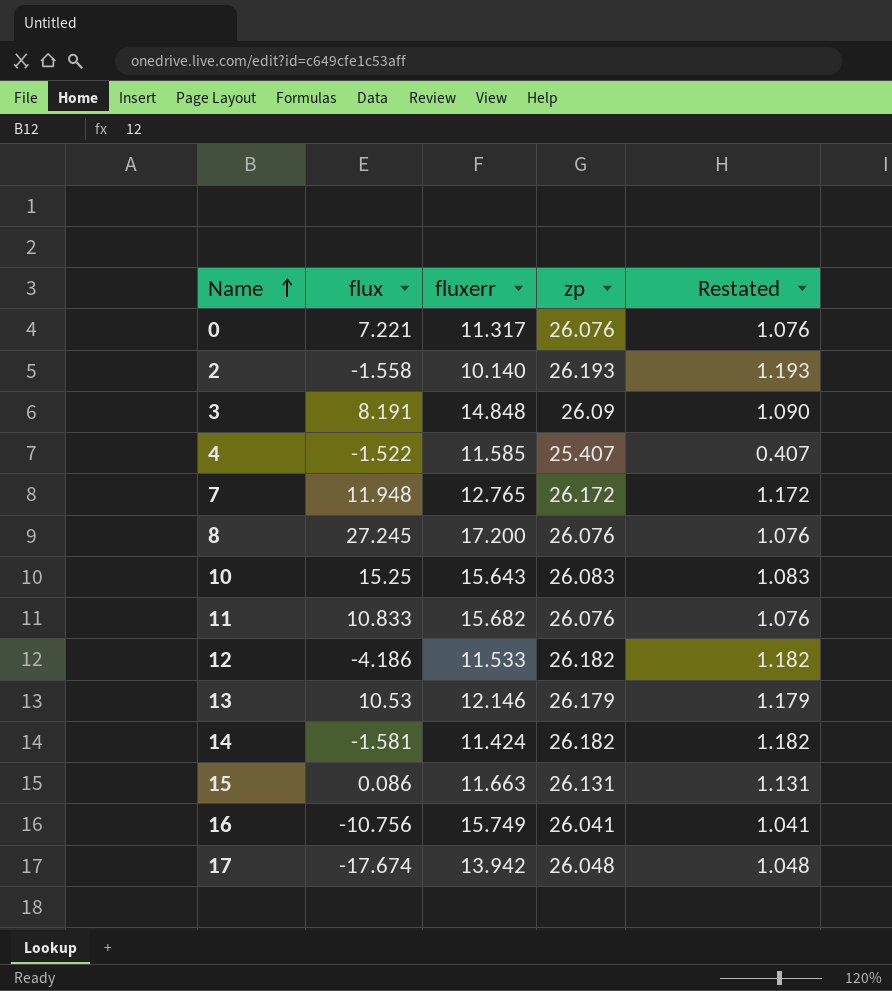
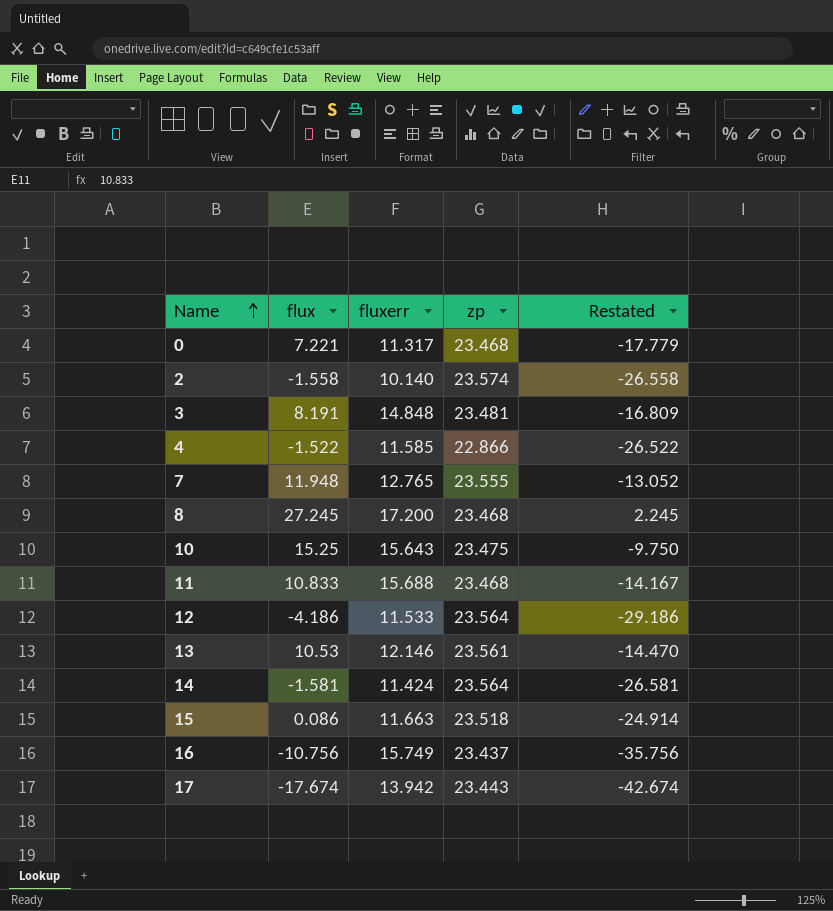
column Restated | formula: [zp] - 25 -> [flux] - 25
0 | zp: 26.076 -> 23.468
2 | zp: 26.193 -> 23.574
3 | zp: 26.09 -> 23.481
4 | zp: 25.407 -> 22.866
7 | zp: 26.172 -> 23.555
8 | zp: 26.076 -> 23.468
10 | zp: 26.083 -> 23.475
11 | fluxerr: 15.682 -> 15.688
11 | zp: 26.076 -> 23.468
12 | zp: 26.182 -> 23.564
13 | zp: 26.179 -> 23.561
14 | zp: 26.182 -> 23.564
15 | zp: 26.131 -> 23.518
16 | zp: 26.041 -> 23.437
17 | zp: 26.048 -> 23.443

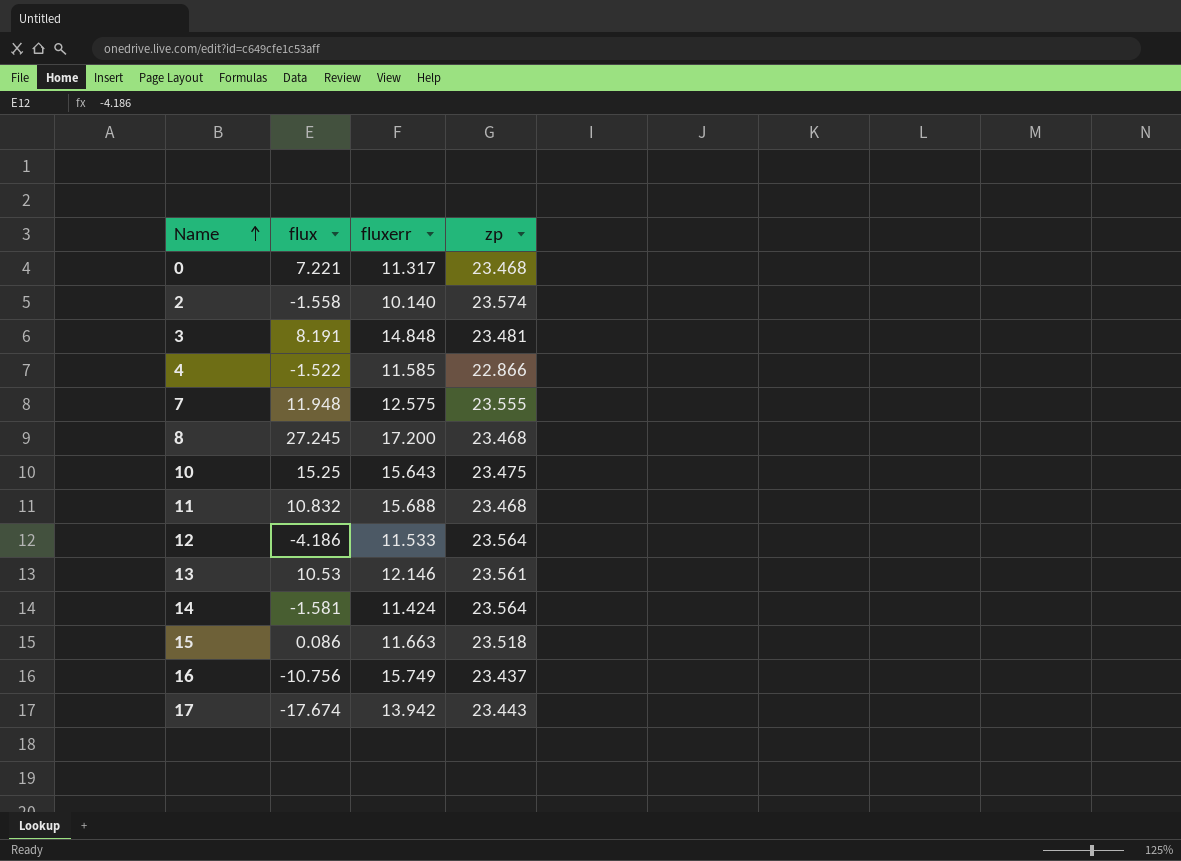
column Restated | formula: [flux] - 25 -> none
7 | fluxerr: 12.765 -> 12.575
11 | flux: 10.833 -> 10.832

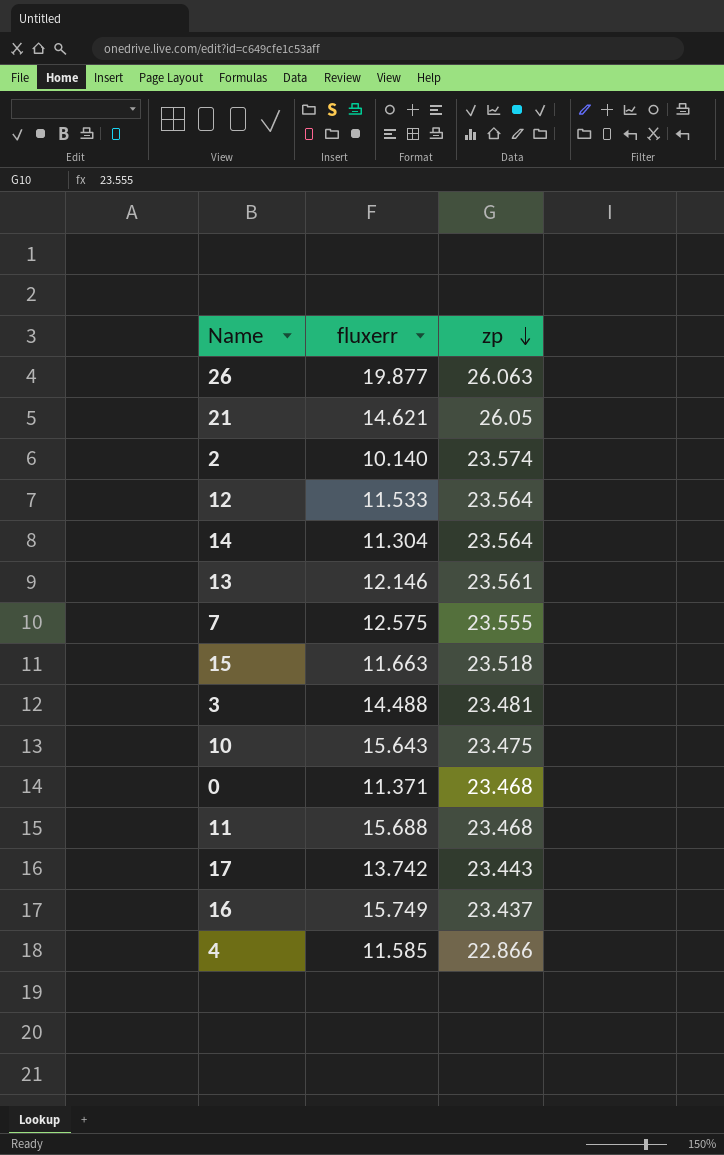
row order: Name ascending -> zp descending
column flux | position: 2 -> none
row 8: 27.245 | 17.200 | 23.468 -> none
row 26: none -> 19.877 | 26.063
row 21: none -> 14.621 | 26.05
14 | fluxerr: 11.424 -> 11.304
3 | fluxerr: 14.848 -> 14.488
0 | fluxerr: 11.317 -> 11.371
17 | fluxerr: 13.942 -> 13.742

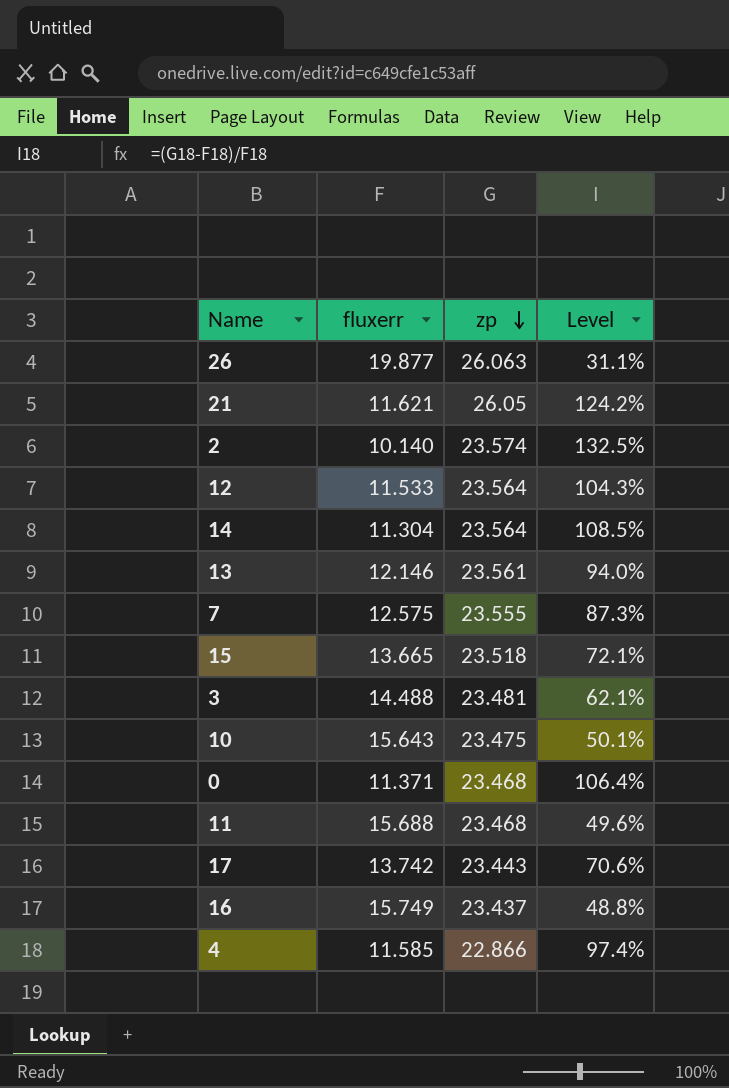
column Level | formula: none -> ([zp] - [fluxerr]) / [fluxerr]
21 | fluxerr: 14.621 -> 11.621
15 | fluxerr: 11.663 -> 13.665

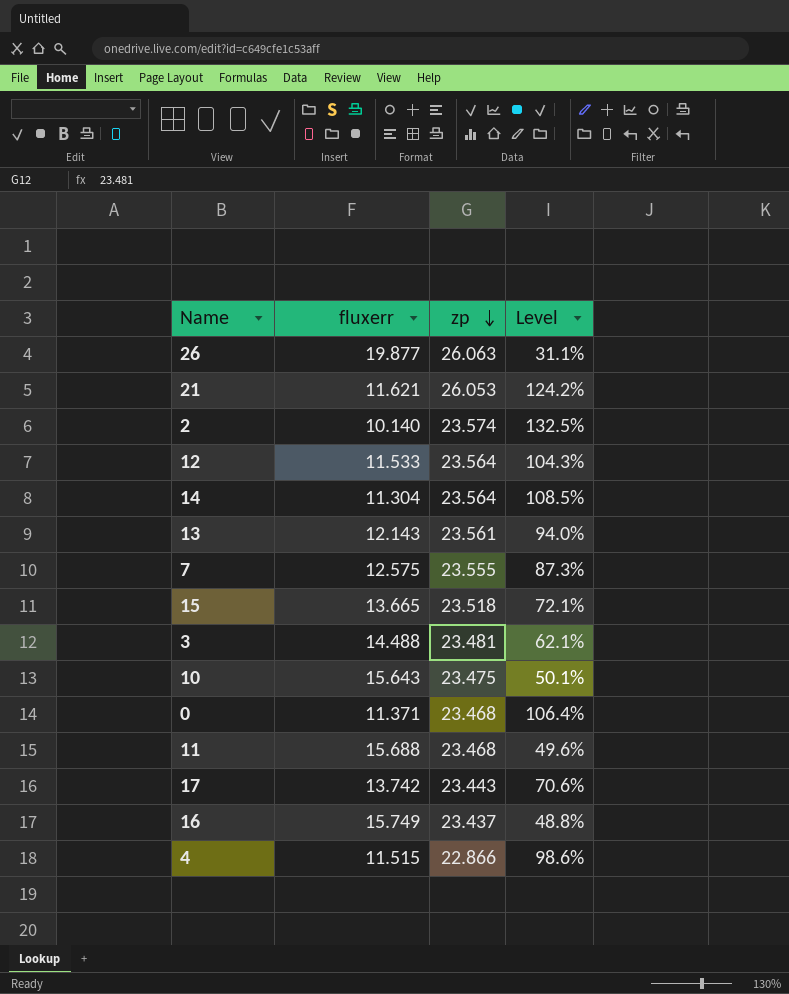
21 | zp: 26.05 -> 26.053
13 | fluxerr: 12.146 -> 12.143
4 | fluxerr: 11.585 -> 11.515
4 | Level: 97.4% -> 98.6%

